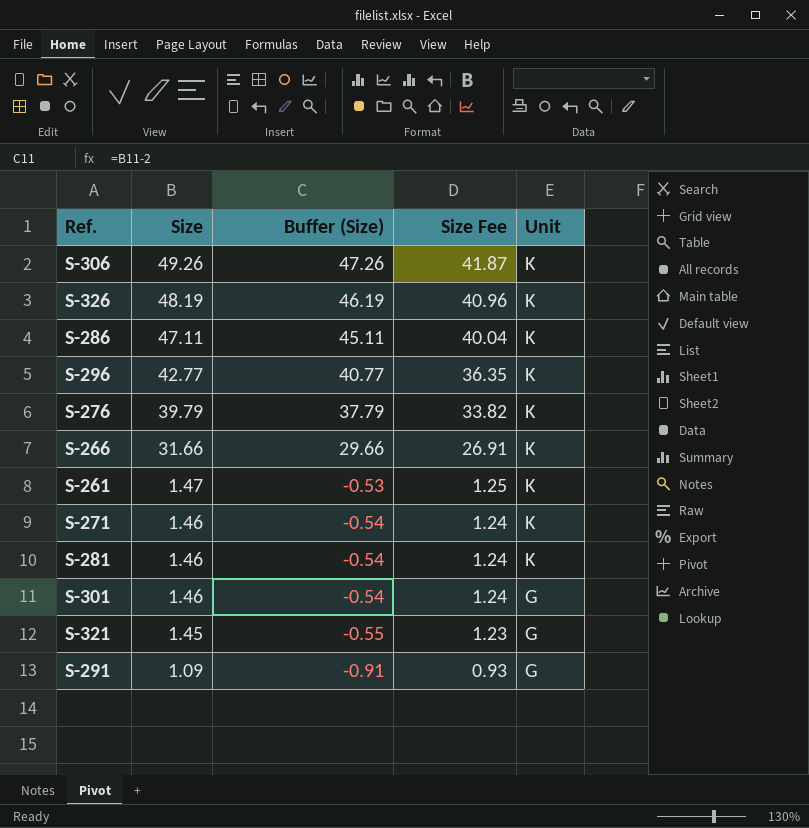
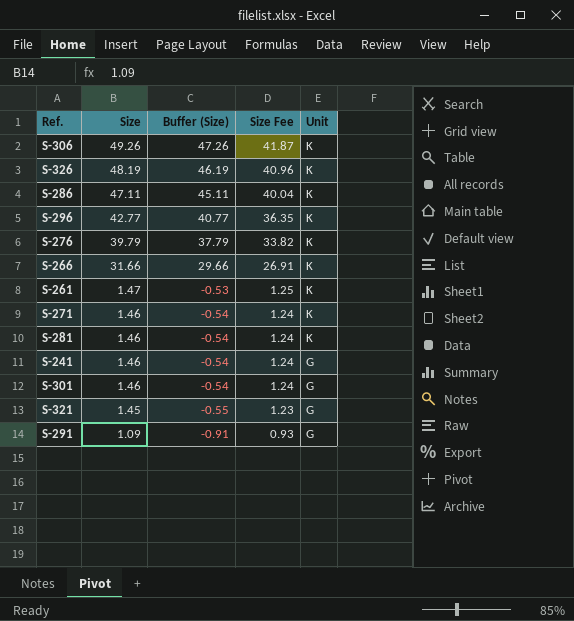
row S-241: none -> 1.46 | -0.54 | 1.24 | G

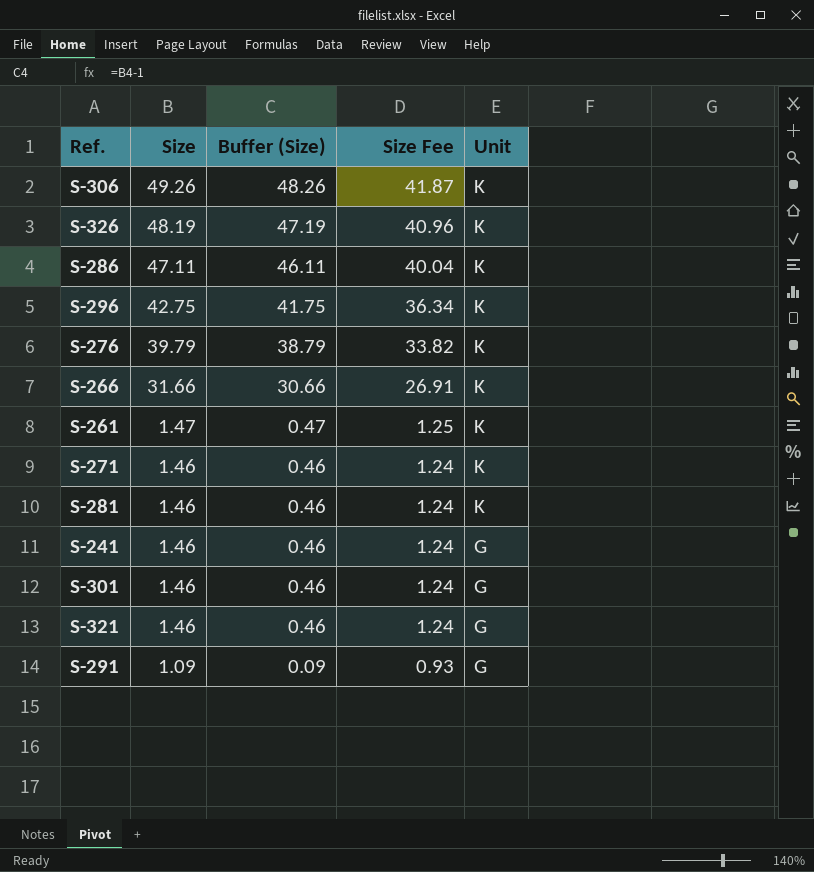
column Buffer (Size) | formula: [Size] - 2 -> [Size] - 1
S-296 | Size: 42.77 -> 42.75
S-296 | Size Fee: 36.35 -> 36.34
S-321 | Size: 1.45 -> 1.46
S-321 | Size Fee: 1.23 -> 1.24

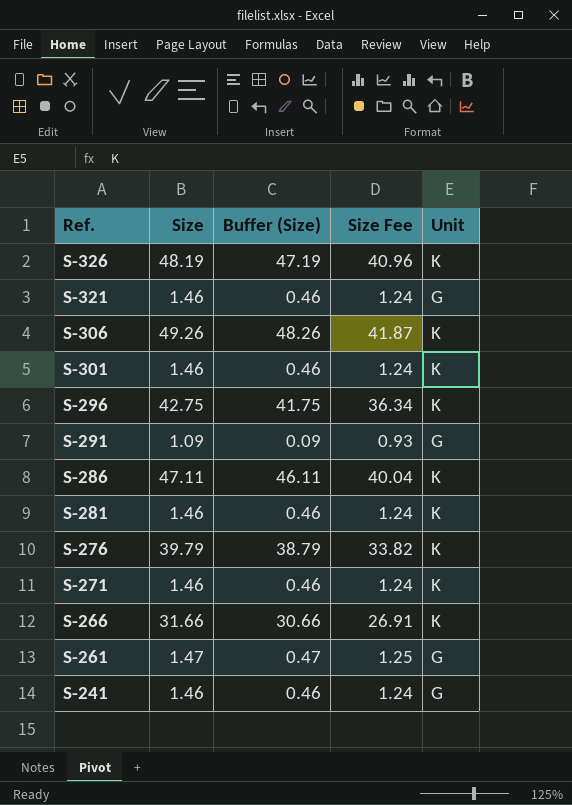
row order: Size descending -> Ref. descending
S-301 | Unit: G -> K
S-261 | Unit: K -> G

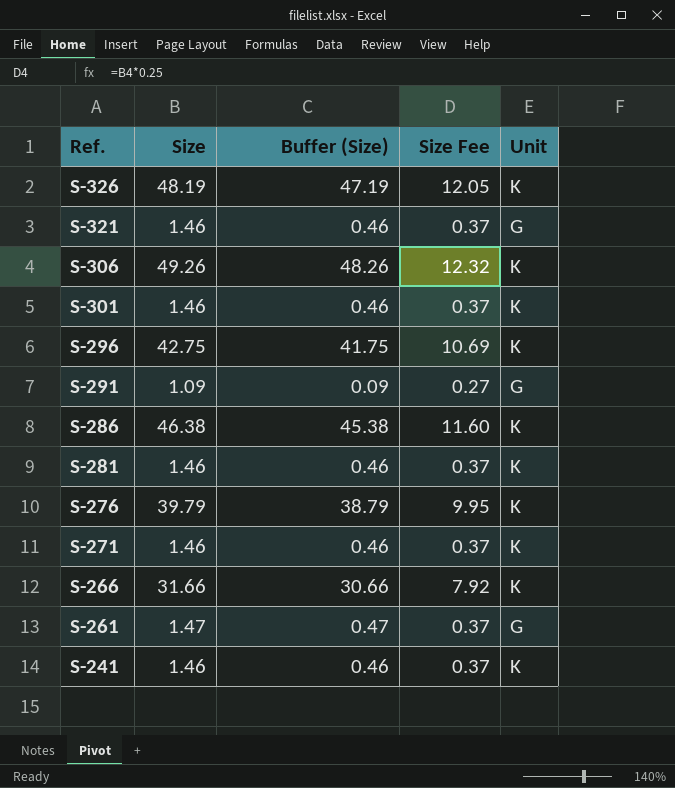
column Size Fee | formula: [Size] * 0.85 -> [Size] * 0.25
S-286 | Size: 47.11 -> 46.38
S-286 | Buffer (Size): 46.11 -> 45.38
S-241 | Unit: G -> K

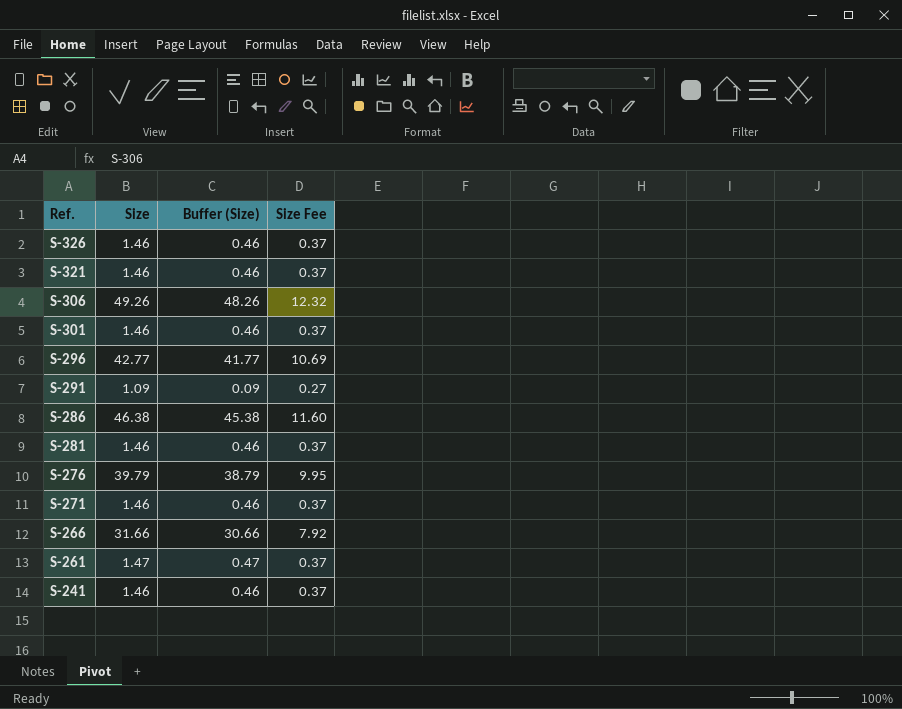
column Unit | position: 5 -> none
S-326 | Size: 48.19 -> 1.46
S-326 | Buffer (Size): 47.19 -> 0.46
S-326 | Size Fee: 12.05 -> 0.37
S-296 | Size: 42.75 -> 42.77
S-296 | Buffer (Size): 41.75 -> 41.77

